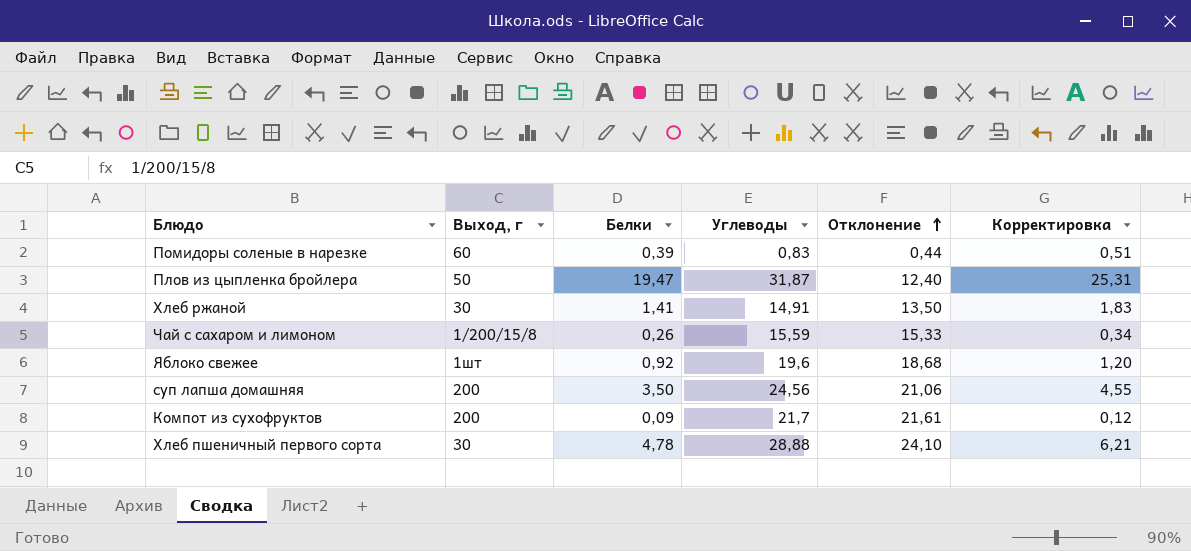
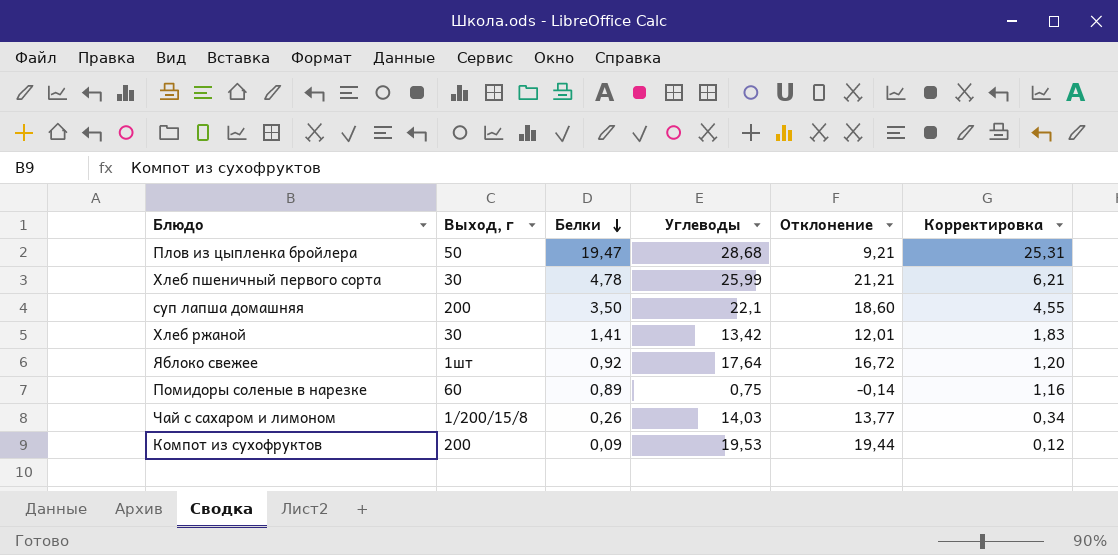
row order: Отклонение ascending -> Белки descending
Плов из цыпленка бройлера | Углеводы: 31,87 -> 28,68
Плов из цыпленка бройлера | Отклонение: 12,40 -> 9,21
Хлеб пшеничный первого сорта | Углеводы: 28,88 -> 25,99
Хлеб пшеничный первого сорта | Отклонение: 24,10 -> 21,21
суп лапша домашняя | Углеводы: 24,56 -> 22,1
суп лапша домашняя | Отклонение: 21,06 -> 18,60
Хлеб ржаной | Углеводы: 14,91 -> 13,42
Хлеб ржаной | Отклонение: 13,50 -> 12,01
Яблоко свежее | Углеводы: 19,6 -> 17,64
Яблоко свежее | Отклонение: 18,68 -> 16,72
Помидоры соленые в нарезке | Белки: 0,39 -> 0,89
Помидоры соленые в нарезке | Углеводы: 0,83 -> 0,75
Помидоры соленые в нарезке | Отклонение: 0,44 -> -0,14
Помидоры соленые в нарезке | Корректировка: 0,51 -> 1,16
Чай с сахаром и лимоном | Углеводы: 15,59 -> 14,03
Чай с сахаром и лимоном | Отклонение: 15,33 -> 13,77
Компот из сухофруктов | Углеводы: 21,7 -> 19,53
Компот из сухофруктов | Отклонение: 21,61 -> 19,44

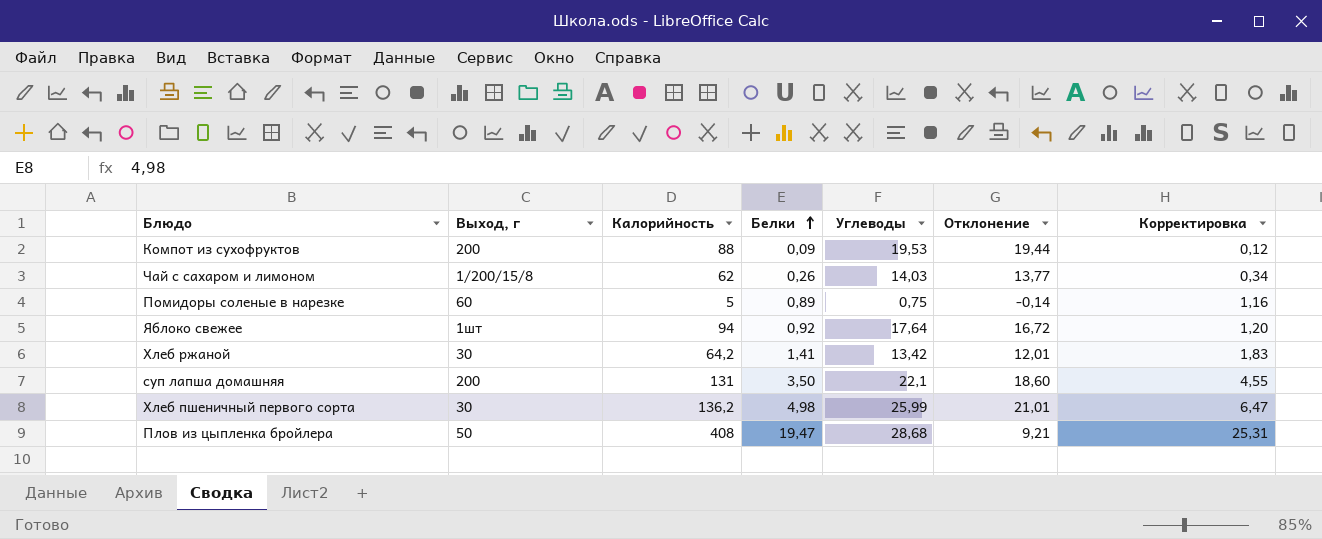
row order: Белки descending -> Белки ascending
column Калорийность | position: none -> 3
Хлеб пшеничный первого сорта | Белки: 4,78 -> 4,98
Хлеб пшеничный первого сорта | Отклонение: 21,21 -> 21,01
Хлеб пшеничный первого сорта | Корректировка: 6,21 -> 6,47

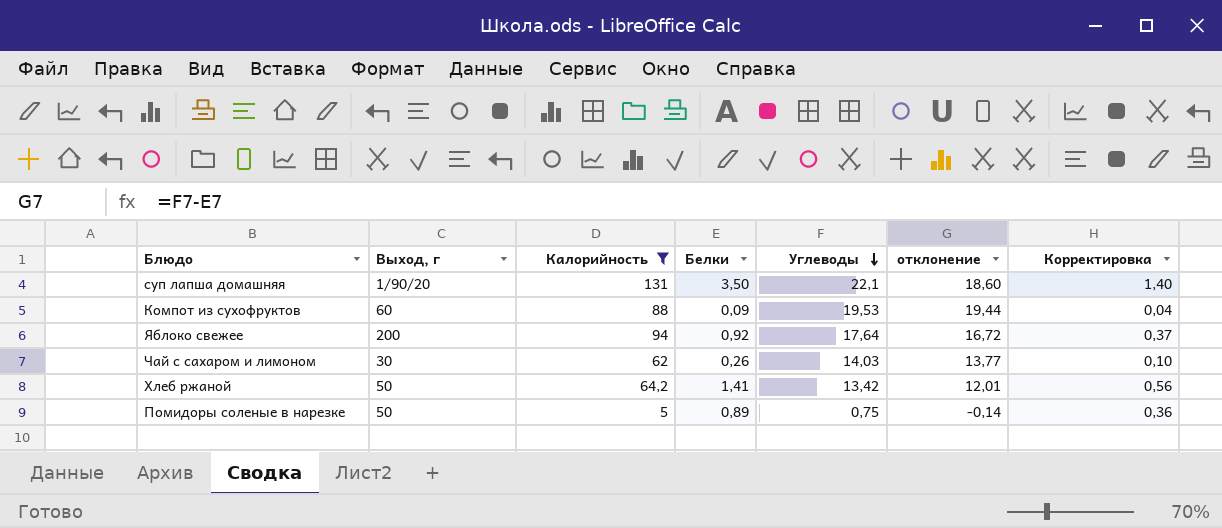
filter: none -> Калорийность <= 131
row order: Белки ascending -> Углеводы descending
column name: Отклонение -> отклонение
column Корректировка | formula: [Белки] * 1,3 -> [Белки] * 0,4
суп лапша домашняя | Выход, г: 200 -> 1/90/20
Компот из сухофруктов | Выход, г: 200 -> 60
Яблоко свежее | Выход, г: 1шт -> 200
Чай с сахаром и лимоном | Выход, г: 1/200/15/8 -> 30
Хлеб ржаной | Выход, г: 30 -> 50
Помидоры соленые в нарезке | Выход, г: 60 -> 50

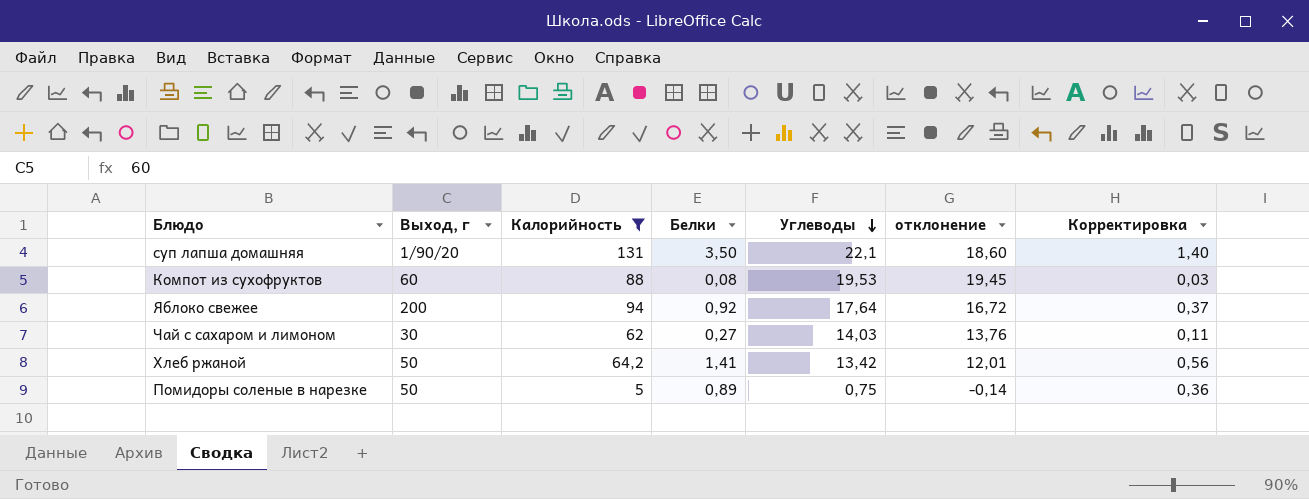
Компот из сухофруктов | Белки: 0,09 -> 0,08
Компот из сухофруктов | отклонение: 19,44 -> 19,45
Компот из сухофруктов | Корректировка: 0,04 -> 0,03
Чай с сахаром и лимоном | Белки: 0,26 -> 0,27
Чай с сахаром и лимоном | отклонение: 13,77 -> 13,76
Чай с сахаром и лимоном | Корректировка: 0,10 -> 0,11

